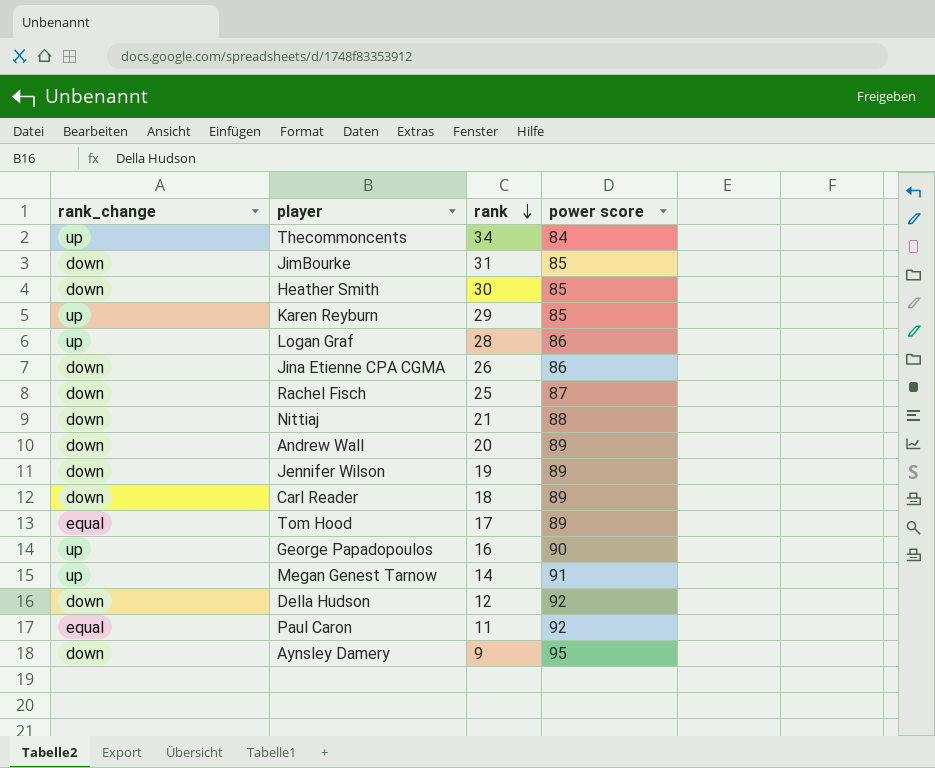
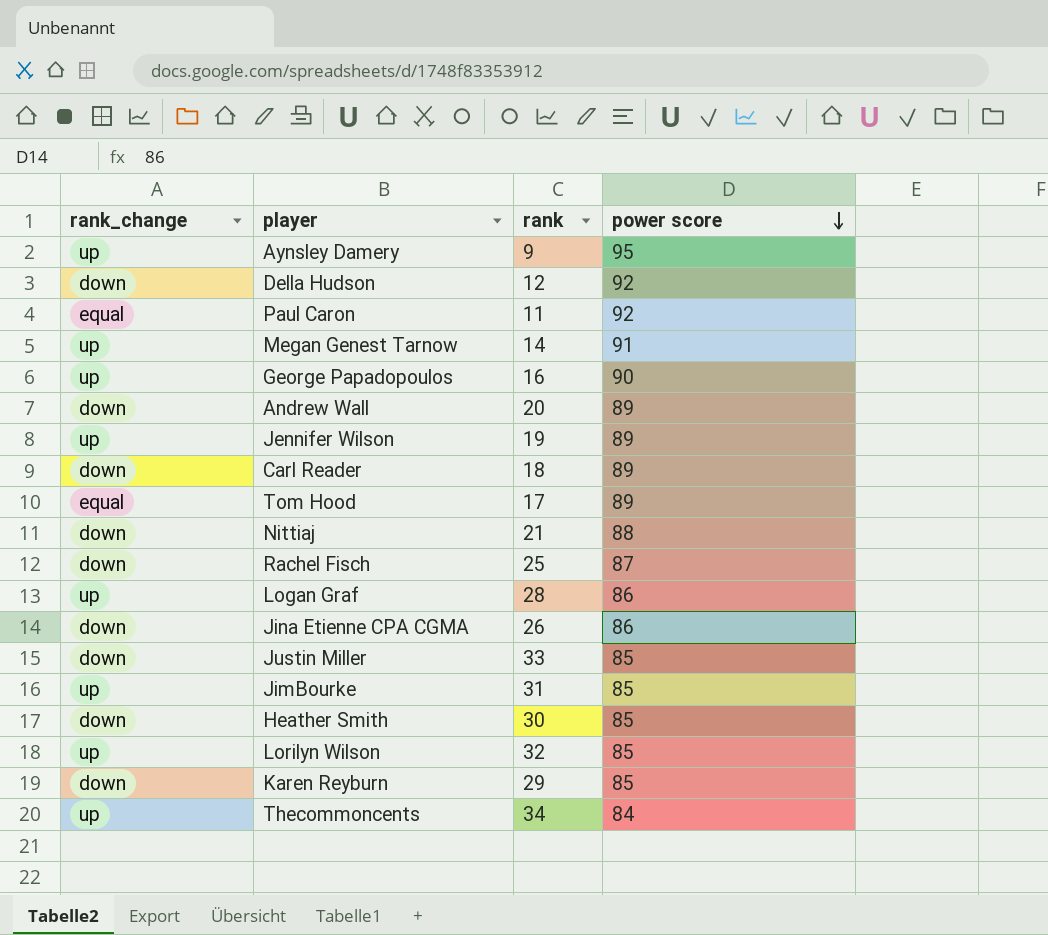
row order: rank descending -> power score descending
Aynsley Damery | rank_change: down -> up
Jennifer Wilson | rank_change: down -> up
row Justin Miller: none -> down | 33 | 85
JimBourke | rank_change: down -> up
row Lorilyn Wilson: none -> up | 32 | 85
Karen Reyburn | rank_change: up -> down

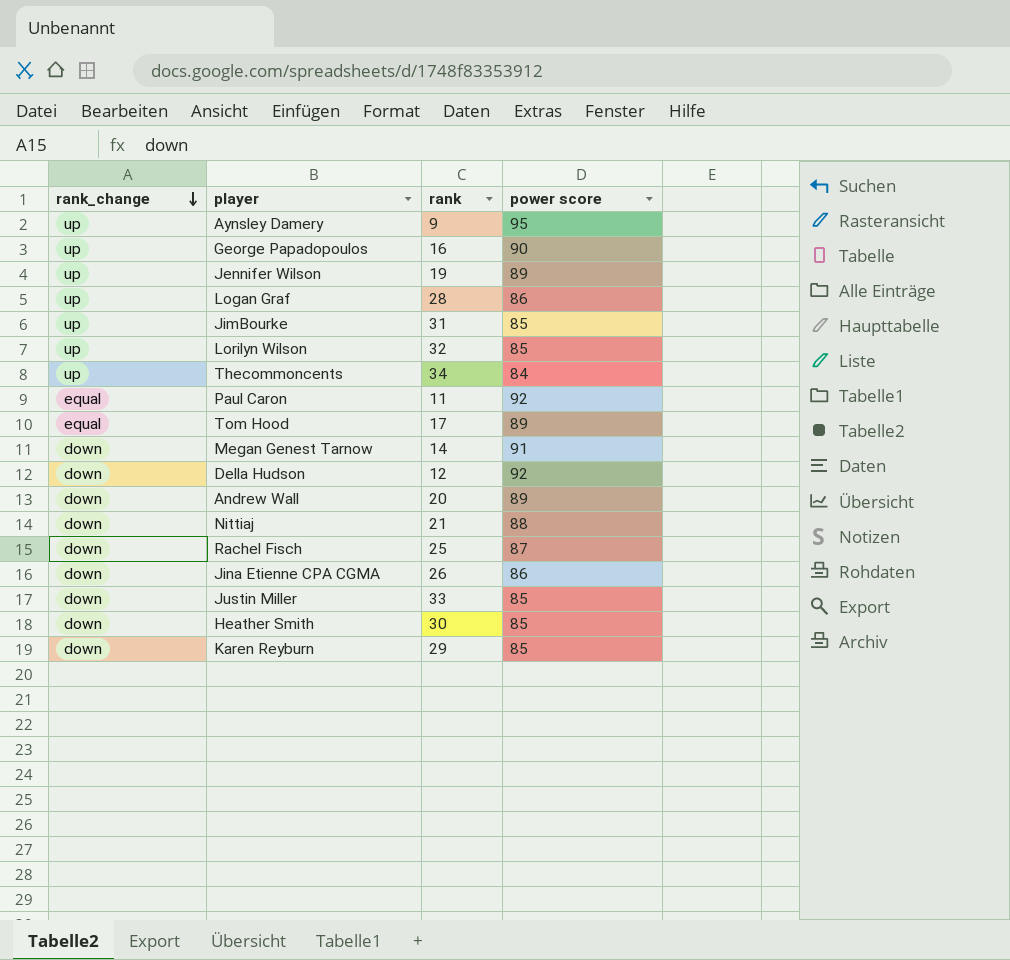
row order: power score descending -> rank_change descending
row Carl Reader: down | 18 | 89 -> none
Megan Genest Tarnow | rank_change: up -> down

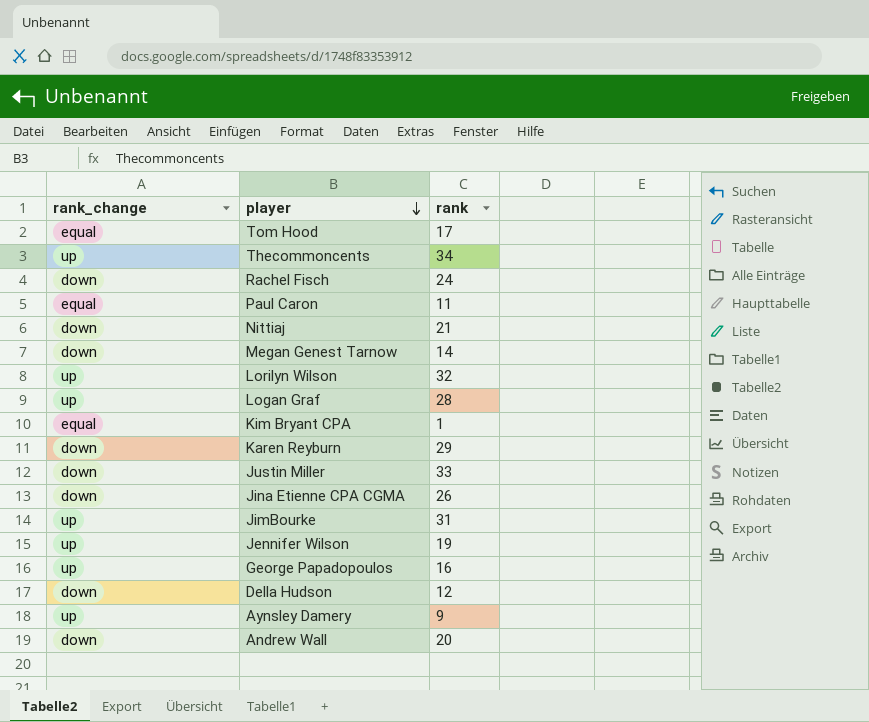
row order: rank_change descending -> player descending
column power score | position: 4 -> none
row Heather Smith: down | 30 | 85 -> none
Rachel Fisch | rank: 25 -> 24
row Kim Bryant CPA: none -> equal | 1

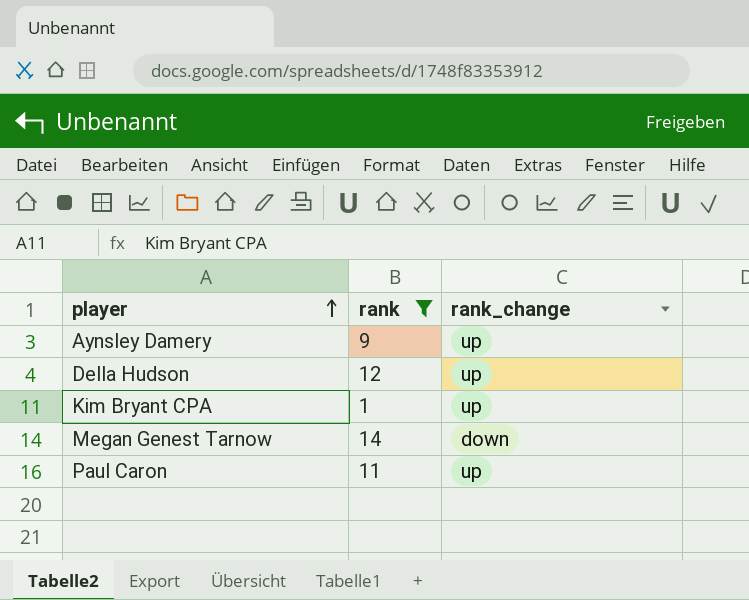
filter: none -> rank <= 14
row order: player descending -> player ascending
column rank_change | position: 1 -> 3
Della Hudson | rank_change: down -> up
Kim Bryant CPA | rank_change: equal -> up
Paul Caron | rank_change: equal -> up

